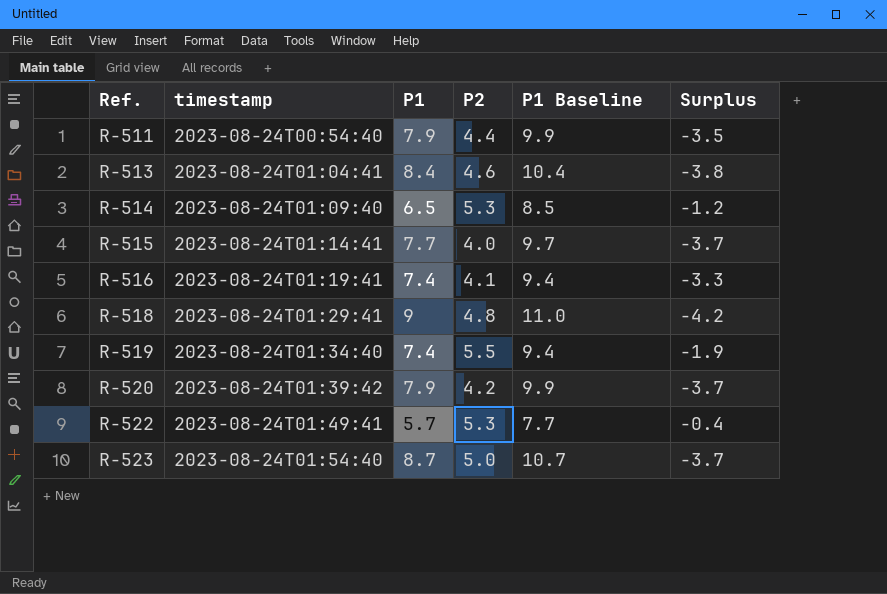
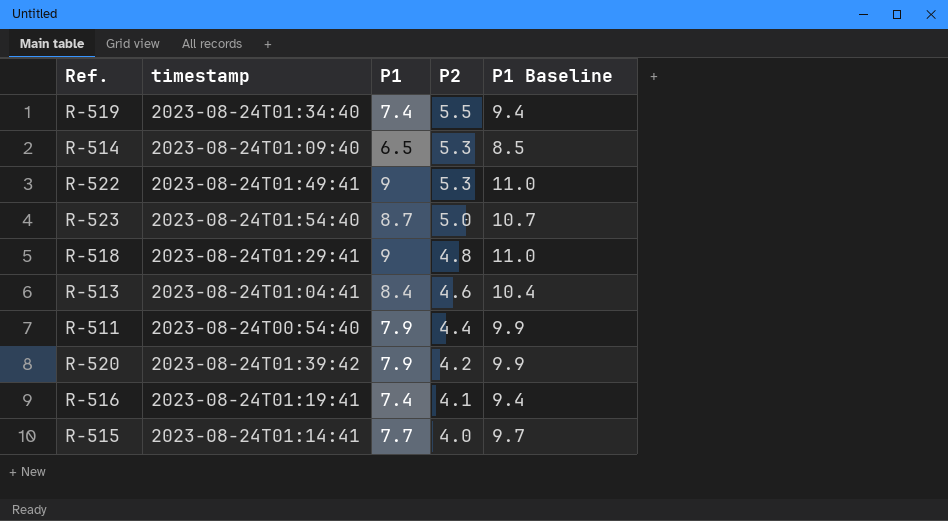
row order: Ref. ascending -> P2 descending
column Surplus | formula: [P2] - [P1] -> none
R-522 | P1: 5.7 -> 9
R-522 | P1 Baseline: 7.7 -> 11.0

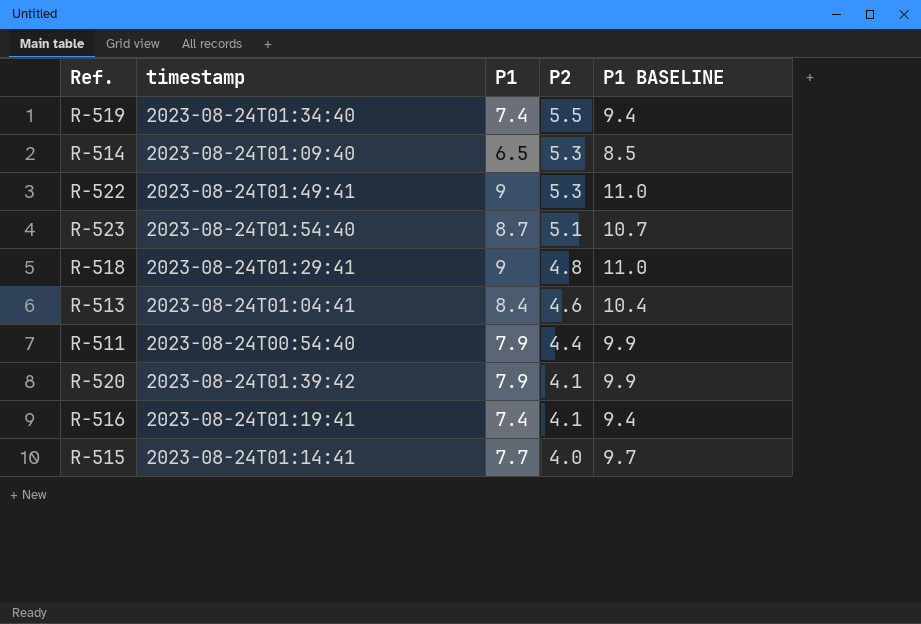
column name: P1 Baseline -> P1 BASELINE
R-523 | P2: 5.0 -> 5.1
R-520 | P2: 4.2 -> 4.1

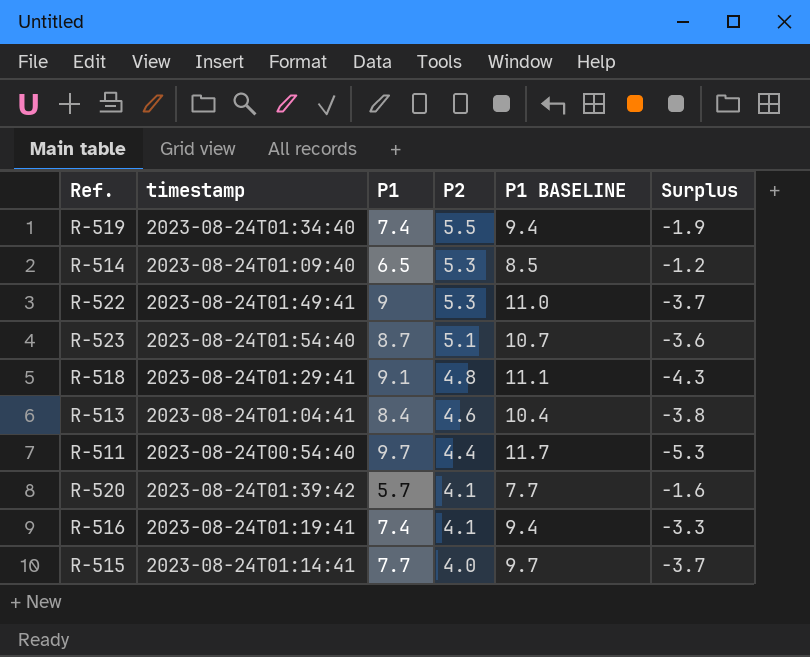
column Surplus | formula: none -> [P2] - [P1]
R-518 | P1: 9 -> 9.1
R-518 | P1 BASELINE: 11.0 -> 11.1
R-511 | P1: 7.9 -> 9.7
R-511 | P1 BASELINE: 9.9 -> 11.7
R-520 | P1: 7.9 -> 5.7
R-520 | P1 BASELINE: 9.9 -> 7.7

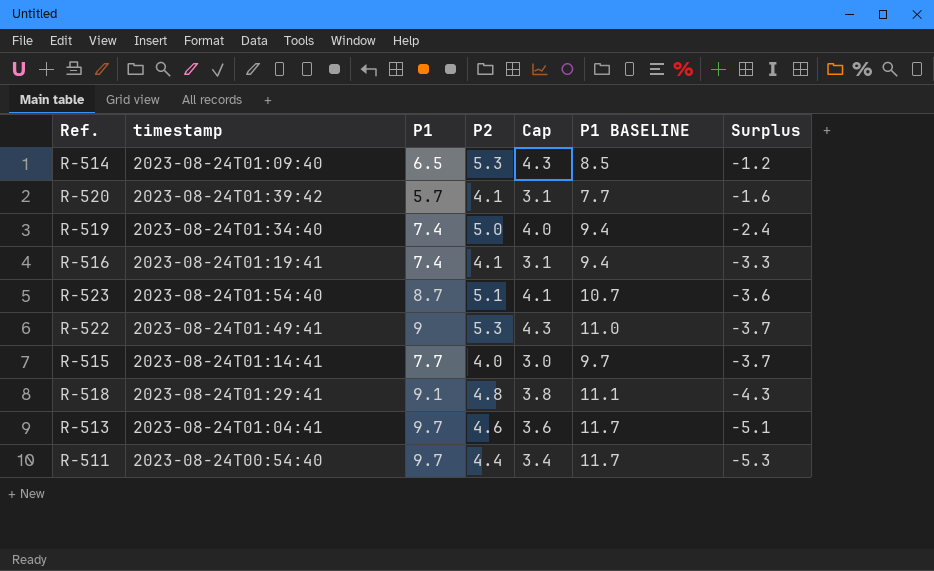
row order: P2 descending -> Surplus descending
column Cap | formula: none -> [P2] - 1
R-519 | P2: 5.5 -> 5.0
R-519 | Surplus: -1.9 -> -2.4
R-513 | P1: 8.4 -> 9.7
R-513 | P1 BASELINE: 10.4 -> 11.7
R-513 | Surplus: -3.8 -> -5.1

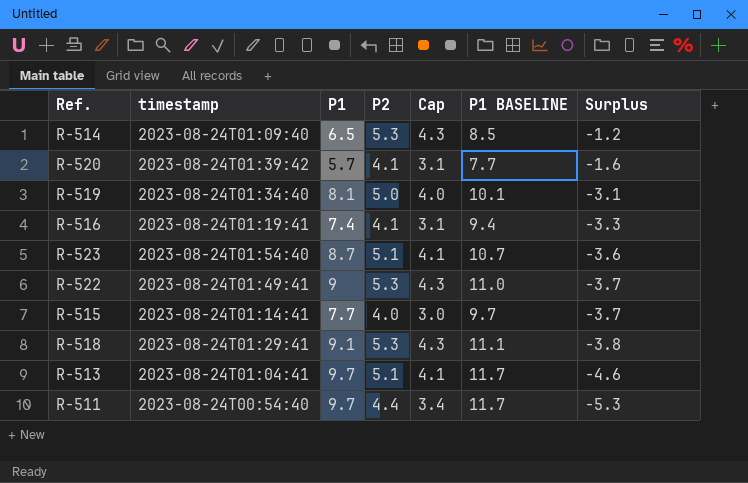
R-519 | P1: 7.4 -> 8.1
R-519 | P1 BASELINE: 9.4 -> 10.1
R-519 | Surplus: -2.4 -> -3.1
R-518 | P2: 4.8 -> 5.3
R-518 | Cap: 3.8 -> 4.3
R-518 | Surplus: -4.3 -> -3.8
R-513 | P2: 4.6 -> 5.1
R-513 | Cap: 3.6 -> 4.1
R-513 | Surplus: -5.1 -> -4.6

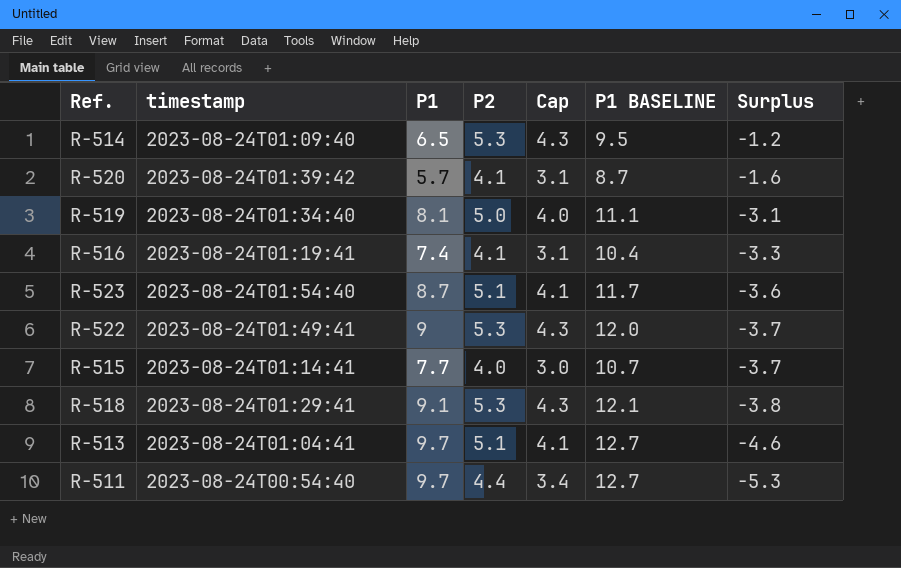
column P1 BASELINE | formula: [P1] + 2 -> [P1] + 3

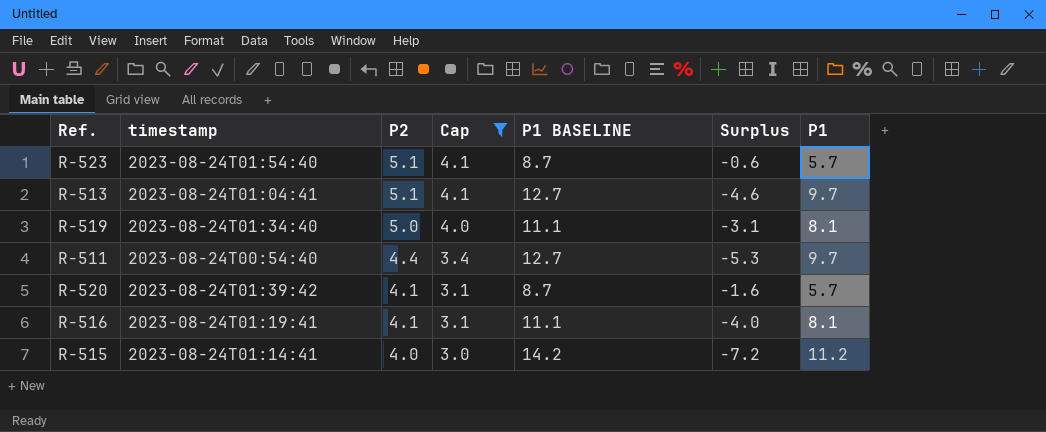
filter: none -> Cap != 4.3
row order: Surplus descending -> P2 descending
column P1 | position: 3 -> 7
R-523 | P1 BASELINE: 11.7 -> 8.7
R-523 | Surplus: -3.6 -> -0.6
R-523 | P1: 8.7 -> 5.7
R-516 | P1 BASELINE: 10.4 -> 11.1
R-516 | Surplus: -3.3 -> -4.0
R-516 | P1: 7.4 -> 8.1
R-515 | P1 BASELINE: 10.7 -> 14.2
R-515 | Surplus: -3.7 -> -7.2
R-515 | P1: 7.7 -> 11.2

